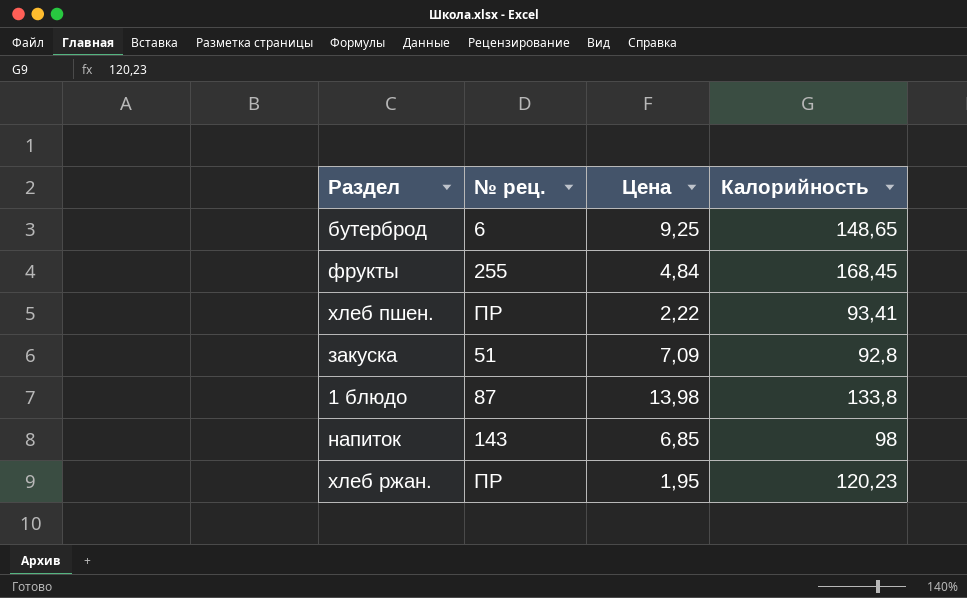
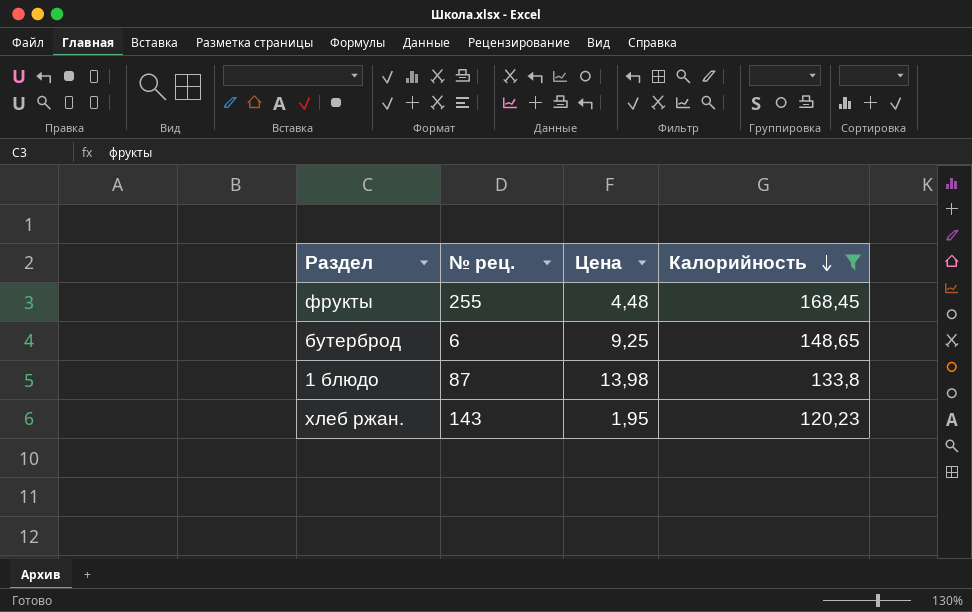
filter: none -> Калорийность >= 120,23
row order: none -> Калорийность descending
фрукты | Цена: 4,84 -> 4,48
хлеб ржан. | № рец.: ПР -> 143

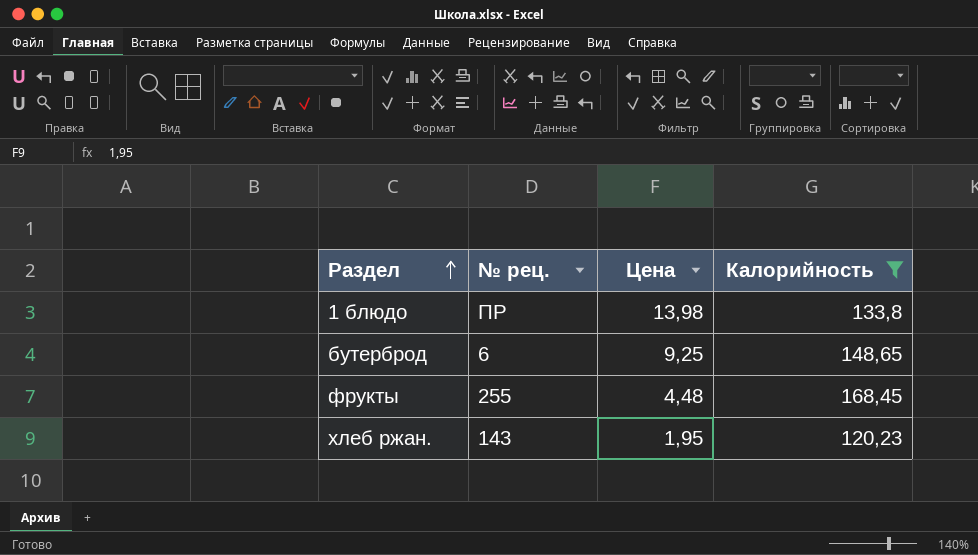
row order: Калорийность descending -> Раздел ascending
1 блюдо | № рец.: 87 -> ПР

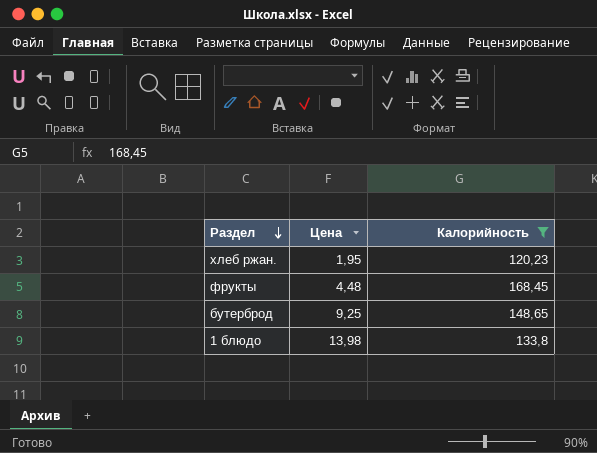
row order: Раздел ascending -> Раздел descending
column № рец. | position: 2 -> none

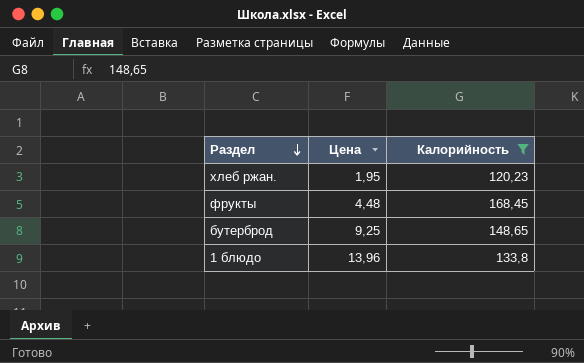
1 блюдо | Цена: 13,98 -> 13,96

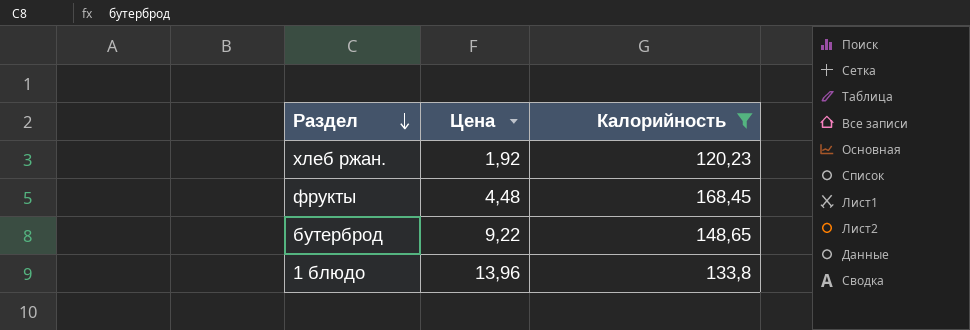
хлеб ржан. | Цена: 1,95 -> 1,92
бутерброд | Цена: 9,25 -> 9,22

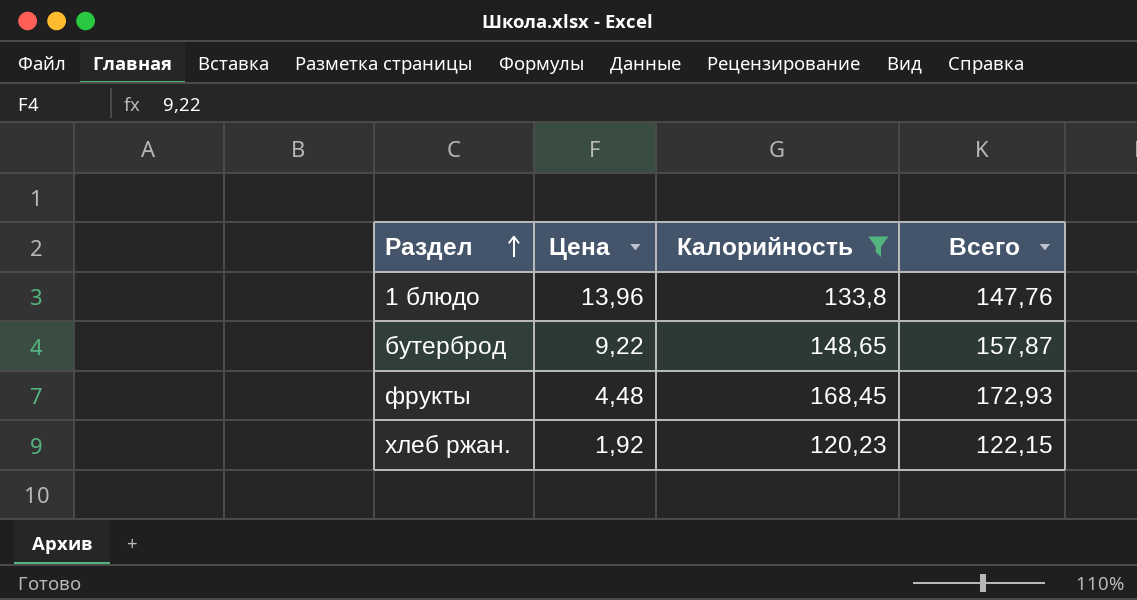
row order: Раздел descending -> Раздел ascending
column Всего | formula: none -> [Цена] + [Калорийность]

